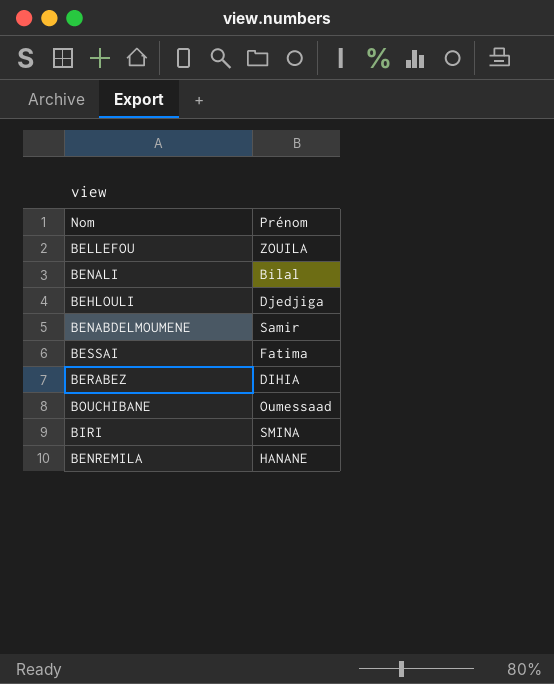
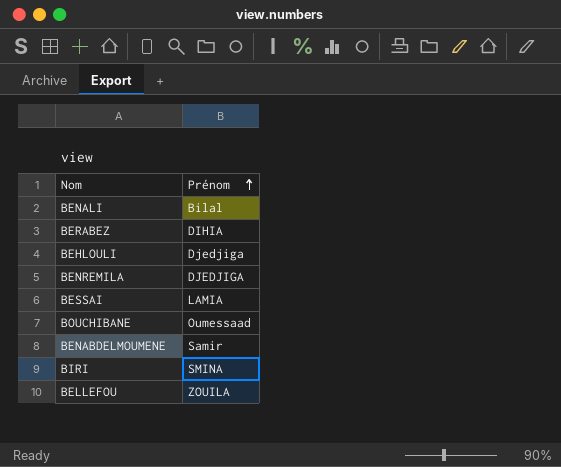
row order: none -> Prénom ascending
BENREMILA | Prénom: HANANE -> DJEDJIGA
BESSAI | Prénom: Fatima -> LAMIA

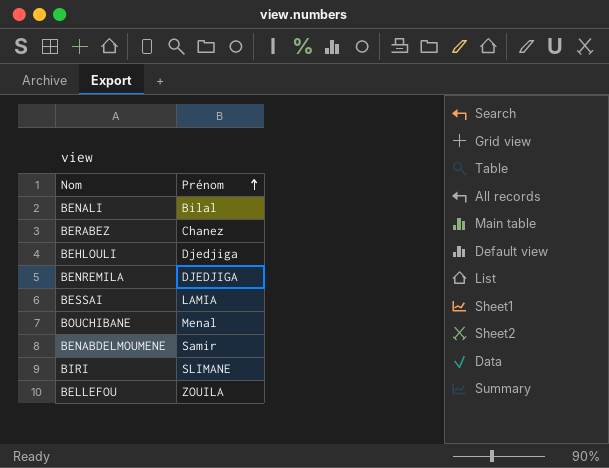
BERABEZ | Prénom: DIHIA -> Chanez
BOUCHIBANE | Prénom: Oumessaad -> Menal
BIRI | Prénom: SMINA -> SLIMANE

